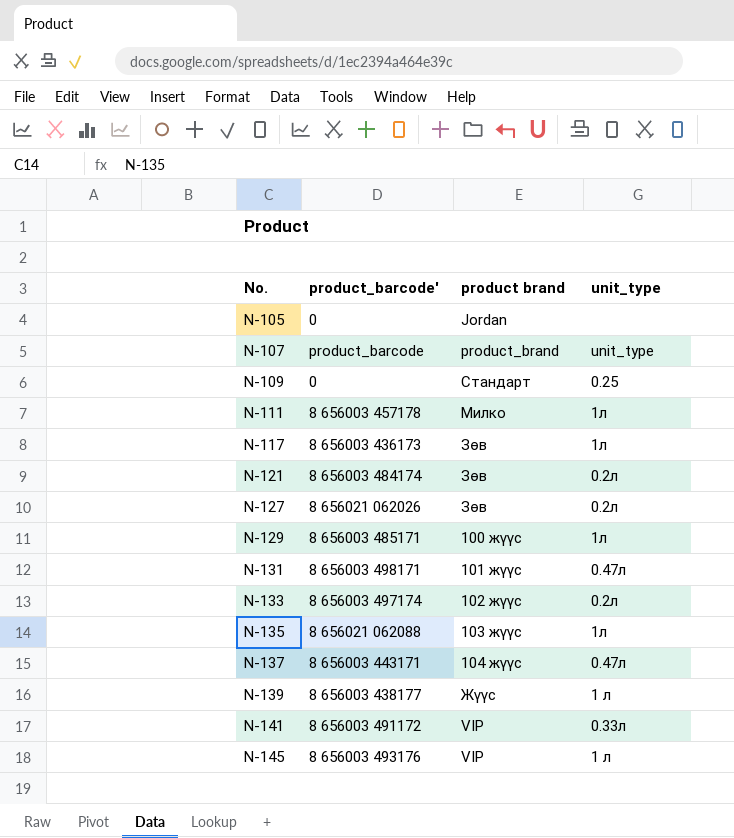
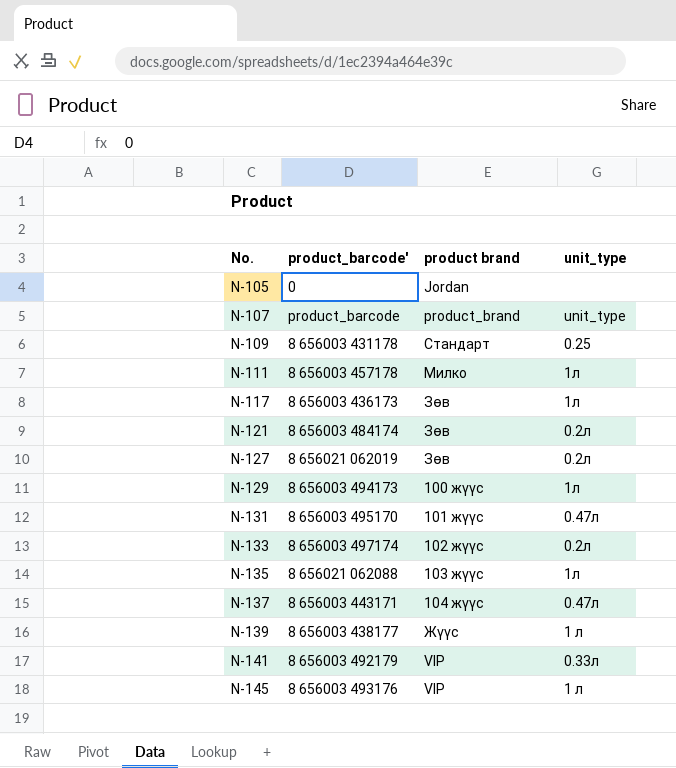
N-109 | product_barcode': 0 -> 8 656003 431178
N-127 | product_barcode': 8 656021 062026 -> 8 656021 062019
N-129 | product_barcode': 8 656003 485171 -> 8 656003 494173
N-131 | product_barcode': 8 656003 498171 -> 8 656003 495170
N-141 | product_barcode': 8 656003 491172 -> 8 656003 492179

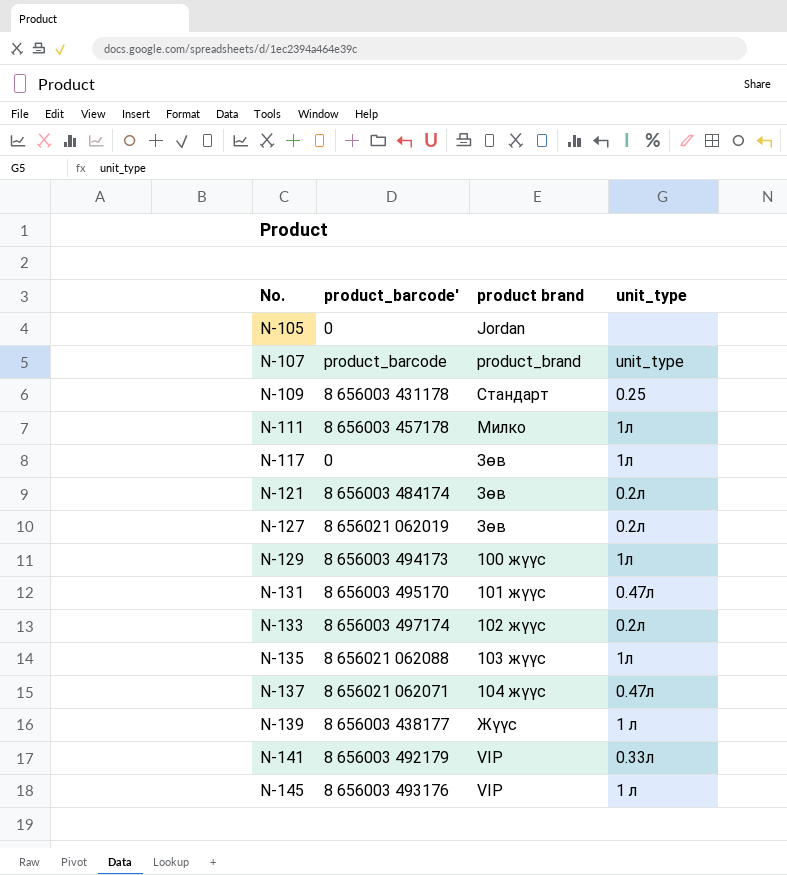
N-117 | product_barcode': 8 656003 436173 -> 0
N-137 | product_barcode': 8 656003 443171 -> 8 656021 062071

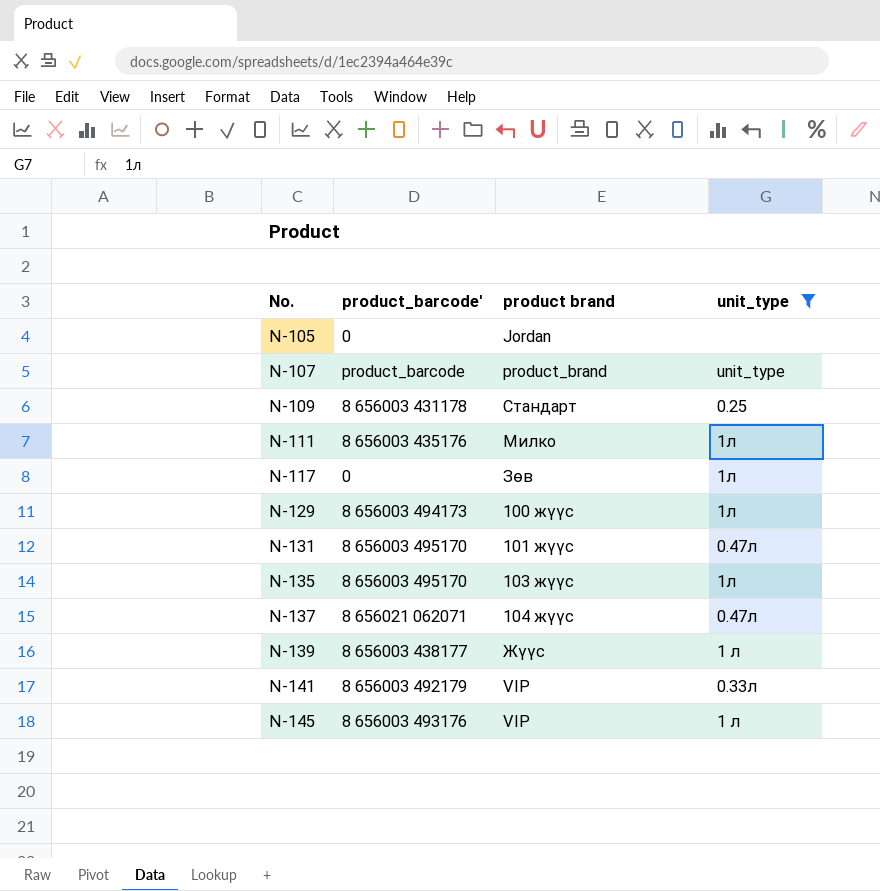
filter: none -> unit_type != 0.2л
N-111 | product_barcode': 8 656003 457178 -> 8 656003 435176
N-135 | product_barcode': 8 656021 062088 -> 8 656003 495170

